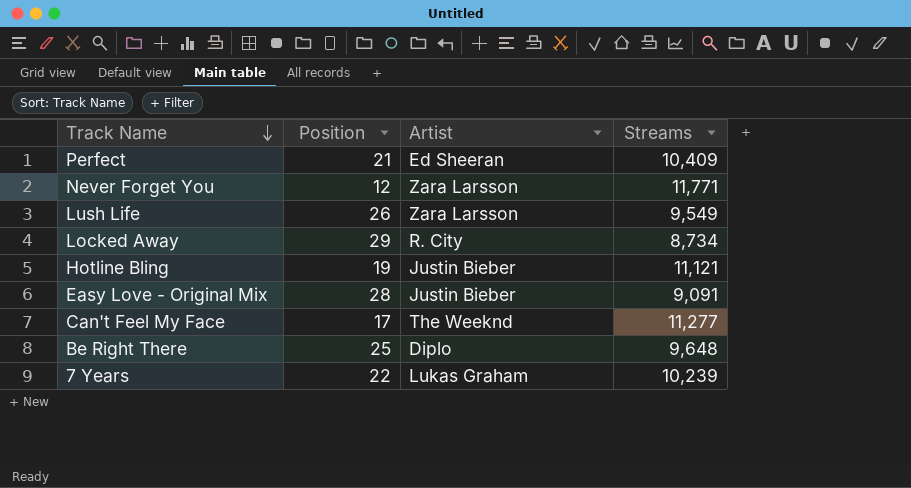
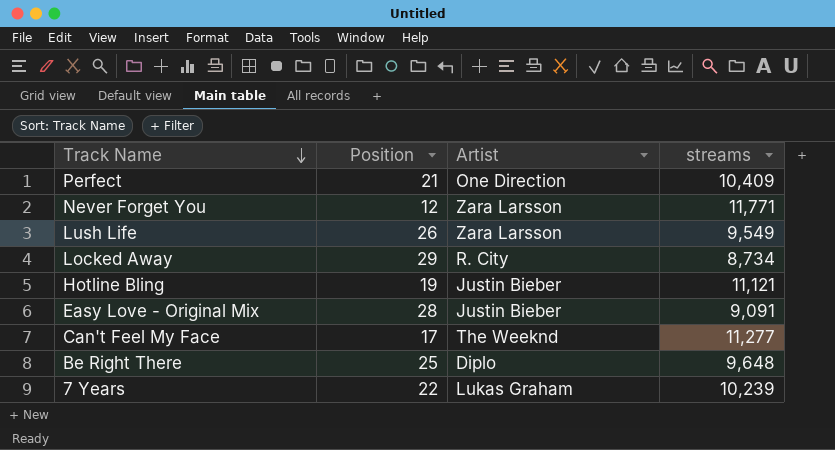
column name: Streams -> streams
Perfect | Artist: Ed Sheeran -> One Direction

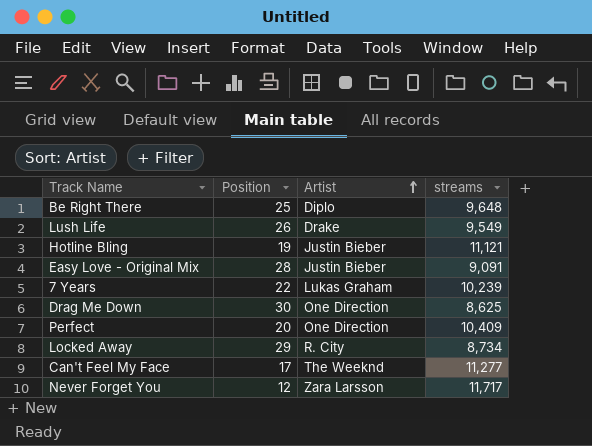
row order: Track Name descending -> Artist ascending
Lush Life | Artist: Zara Larsson -> Drake
row Drag Me Down: none -> 30 | One Direction | 8,625
Perfect | Position: 21 -> 20
Never Forget You | streams: 11,771 -> 11,717

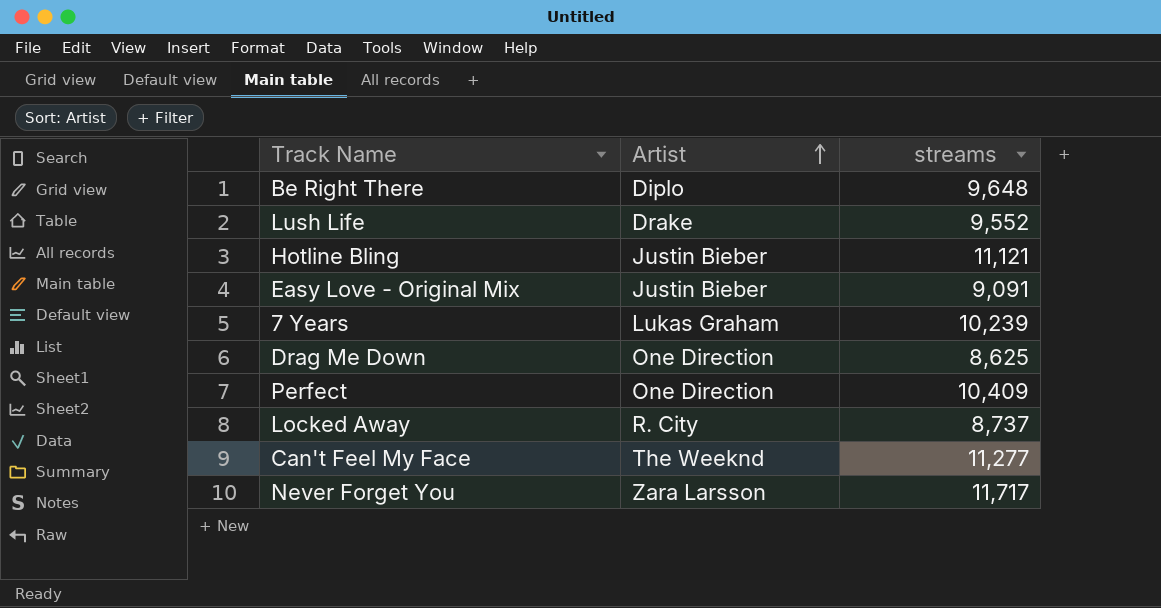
column Position | position: 2 -> none
Lush Life | streams: 9,549 -> 9,552
Locked Away | streams: 8,734 -> 8,737

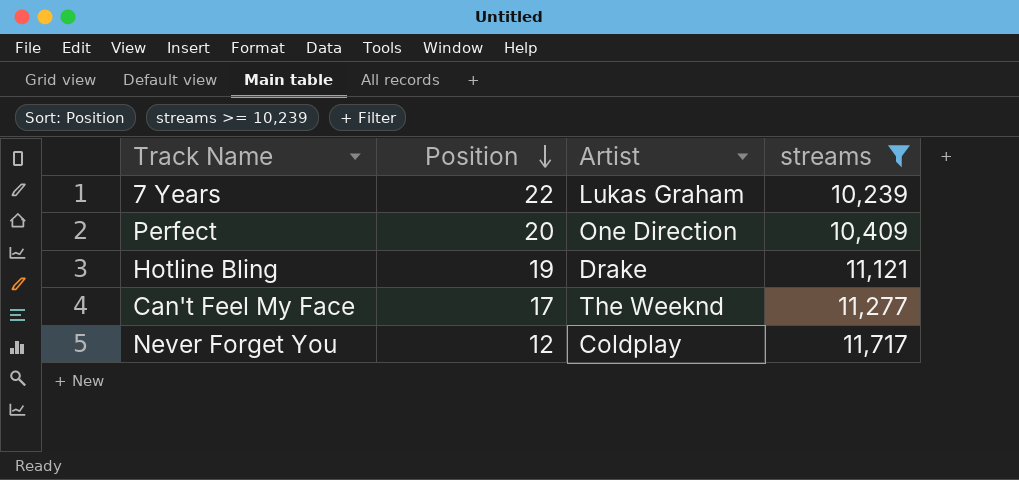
filter: none -> streams >= 10,239
row order: Artist ascending -> Position descending
column Position | position: none -> 2
Hotline Bling | Artist: Justin Bieber -> Drake
Never Forget You | Artist: Zara Larsson -> Coldplay

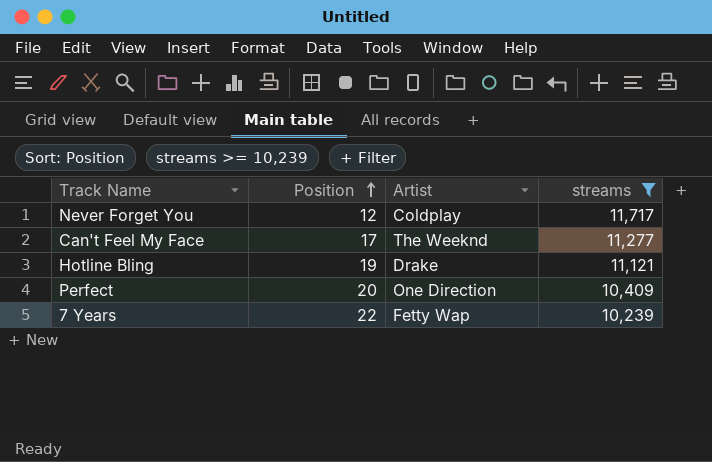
row order: Position descending -> Position ascending
7 Years | Artist: Lukas Graham -> Fetty Wap

